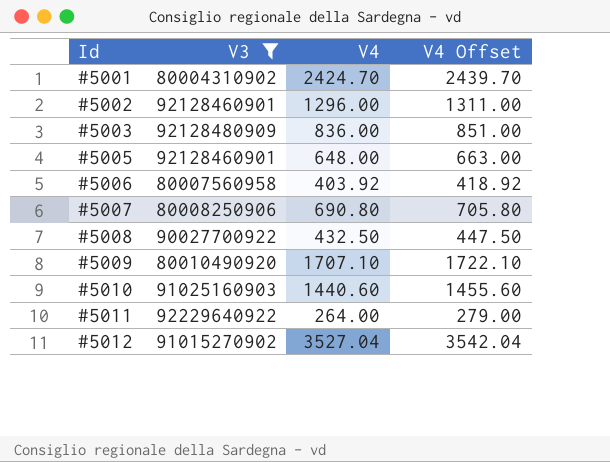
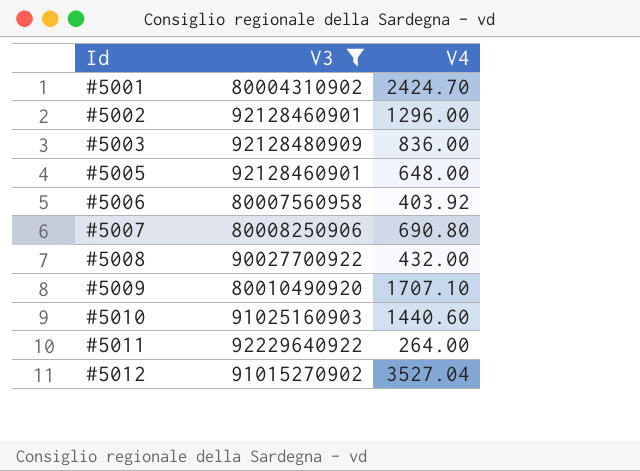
column V4 Offset | formula: [V4] + 15 -> none
#5008 | V4: 432.50 -> 432.00

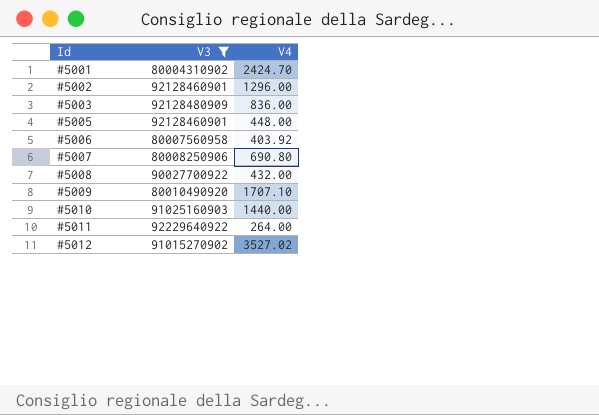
#5005 | V4: 648.00 -> 448.00
#5010 | V4: 1440.60 -> 1440.00
#5012 | V4: 3527.04 -> 3527.02

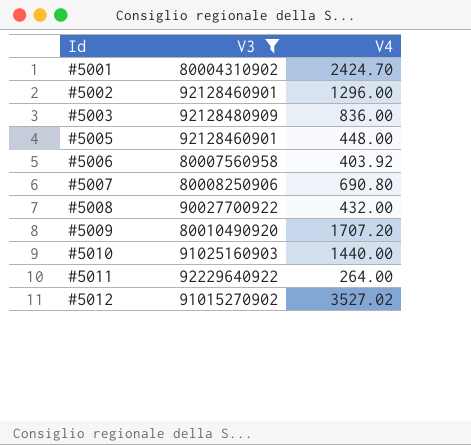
#5009 | V4: 1707.10 -> 1707.20

